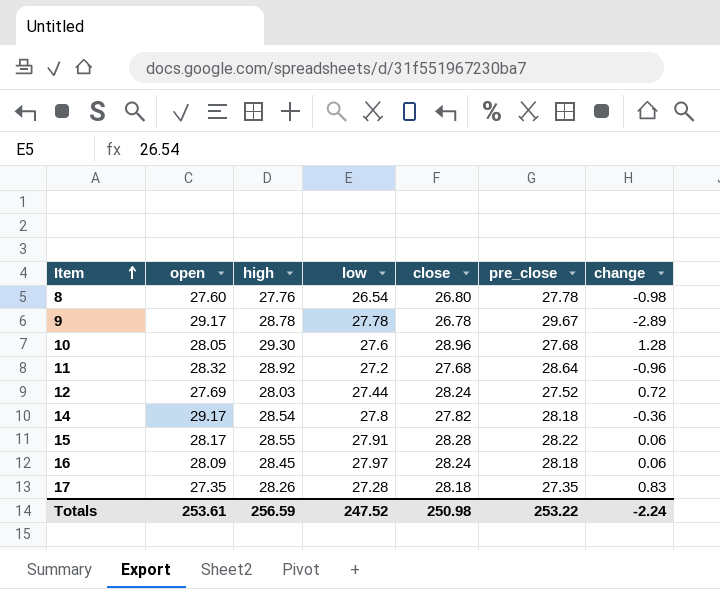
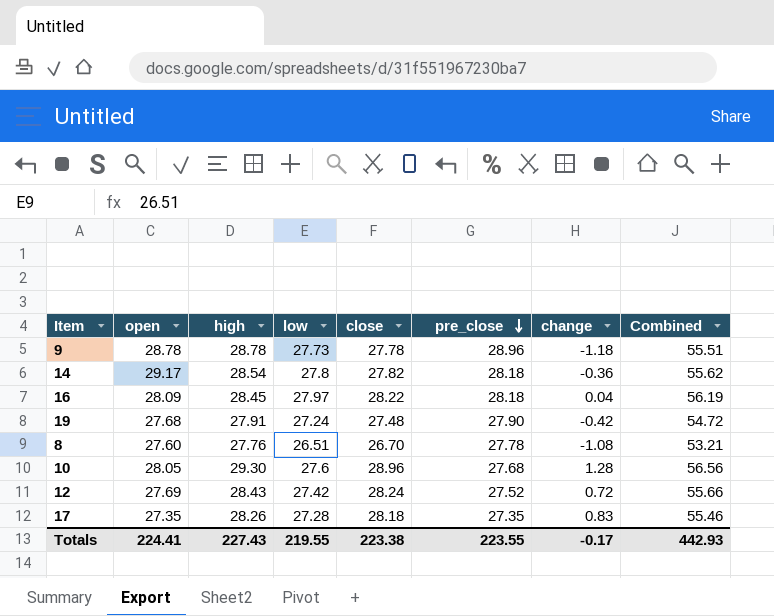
row order: Item ascending -> pre_close descending
column Combined | formula: none -> [low] + [close]
row 11: 28.32 | 28.92 | 27.2 | 27.68 | 28.64 | -0.96 -> none
row 15: 28.17 | 28.55 | 27.91 | 28.28 | 28.22 | 0.06 -> none
9 | open: 29.17 -> 28.78
9 | low: 27.78 -> 27.73
9 | close: 26.78 -> 27.78
9 | pre_close: 29.67 -> 28.96
9 | change: -2.89 -> -1.18
16 | close: 28.24 -> 28.22
16 | change: 0.06 -> 0.04
row 19: none -> 27.68 | 27.91 | 27.24 | 27.48 | 27.90 | -0.42 | 54.72
8 | low: 26.54 -> 26.51
8 | close: 26.80 -> 26.70
8 | change: -0.98 -> -1.08
12 | high: 28.03 -> 28.43
12 | low: 27.44 -> 27.42
Totals | open: 253.61 -> 224.41
Totals | high: 256.59 -> 227.43
Totals | low: 247.52 -> 219.55
Totals | close: 250.98 -> 223.38
Totals | pre_close: 253.22 -> 223.55
Totals | change: -2.24 -> -0.17

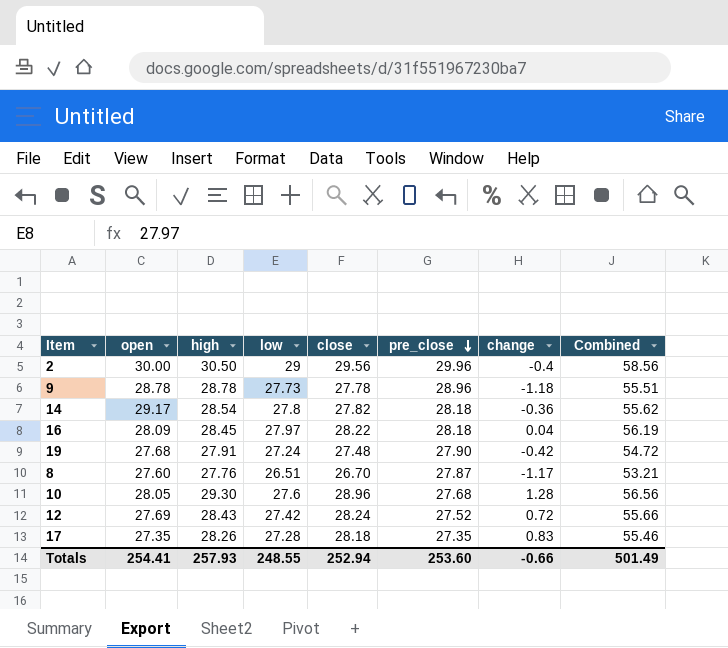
row 2: none -> 30.00 | 30.50 | 29 | 29.56 | 29.96 | -0.4 | 58.56
8 | pre_close: 27.78 -> 27.87
8 | change: -1.08 -> -1.17
Totals | open: 224.41 -> 254.41
Totals | high: 227.43 -> 257.93
Totals | low: 219.55 -> 248.55
Totals | close: 223.38 -> 252.94
Totals | pre_close: 223.55 -> 253.60
Totals | change: -0.17 -> -0.66
Totals | Combined: 442.93 -> 501.49

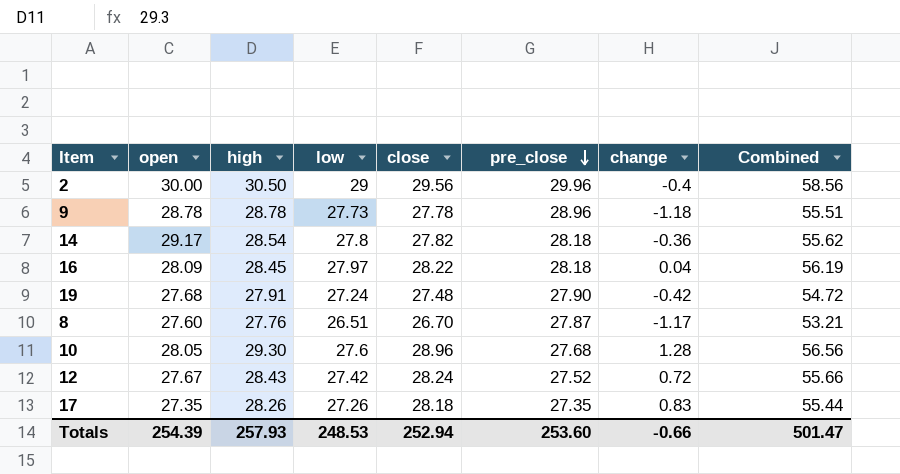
12 | open: 27.69 -> 27.67
17 | low: 27.28 -> 27.26
17 | Combined: 55.46 -> 55.44
Totals | open: 254.41 -> 254.39
Totals | low: 248.55 -> 248.53
Totals | Combined: 501.49 -> 501.47

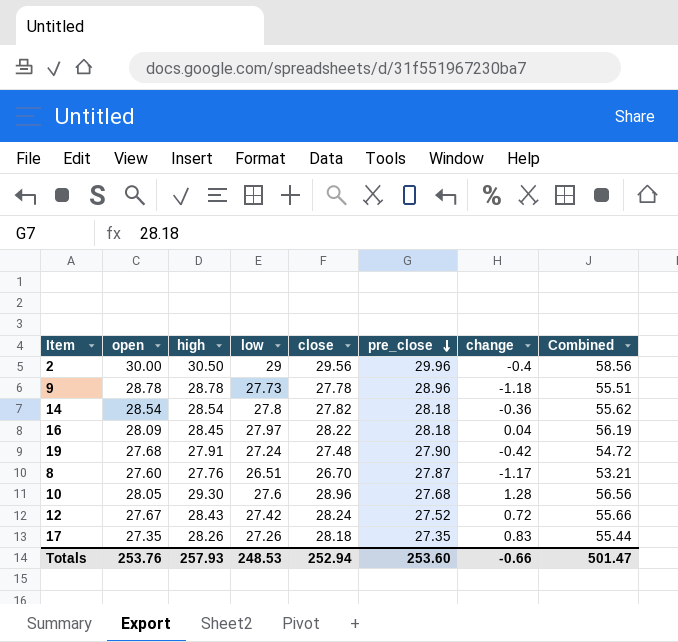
14 | open: 29.17 -> 28.54
Totals | open: 254.39 -> 253.76

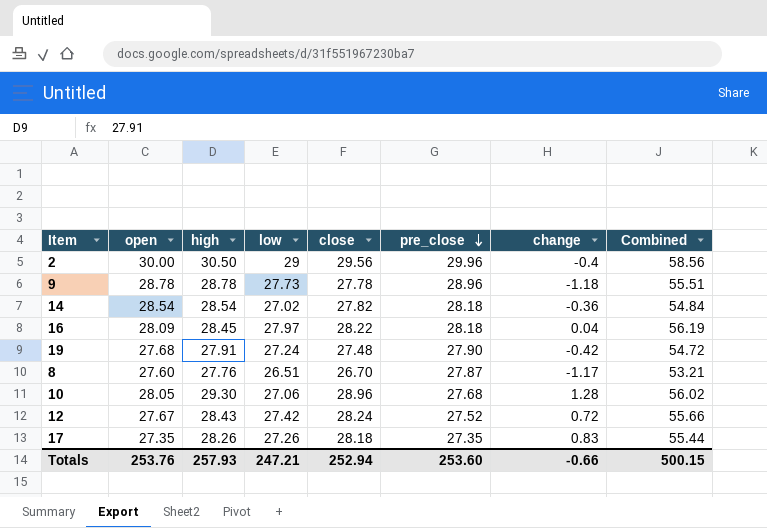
14 | low: 27.8 -> 27.02
14 | Combined: 55.62 -> 54.84
10 | low: 27.6 -> 27.06
10 | Combined: 56.56 -> 56.02
Totals | low: 248.53 -> 247.21
Totals | Combined: 501.47 -> 500.15

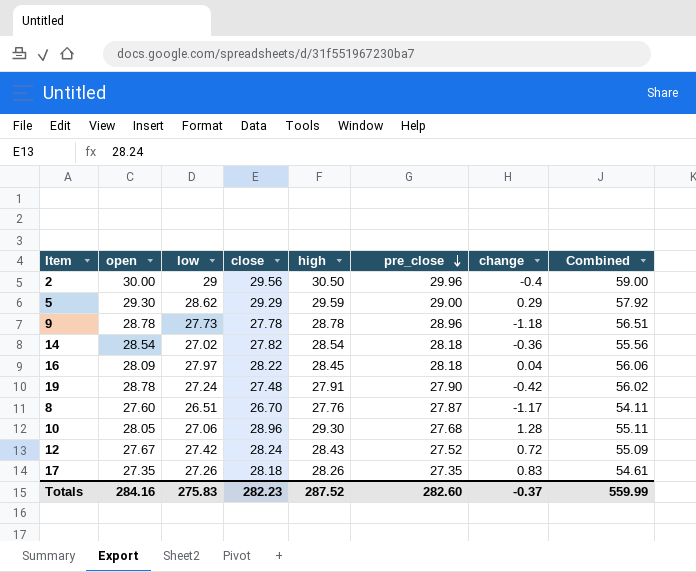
column high | position: 3 -> 5
column Combined | formula: [low] + [close] -> [open] + [low]
row 5: none -> 29.30 | 28.62 | 29.29 | 29.59 | 29.00 | 0.29 | 57.92
19 | open: 27.68 -> 28.78
Totals | open: 253.76 -> 284.16
Totals | low: 247.21 -> 275.83
Totals | close: 252.94 -> 282.23
Totals | high: 257.93 -> 287.52
Totals | pre_close: 253.60 -> 282.60
Totals | change: -0.66 -> -0.37
Totals | Combined: 500.15 -> 559.99

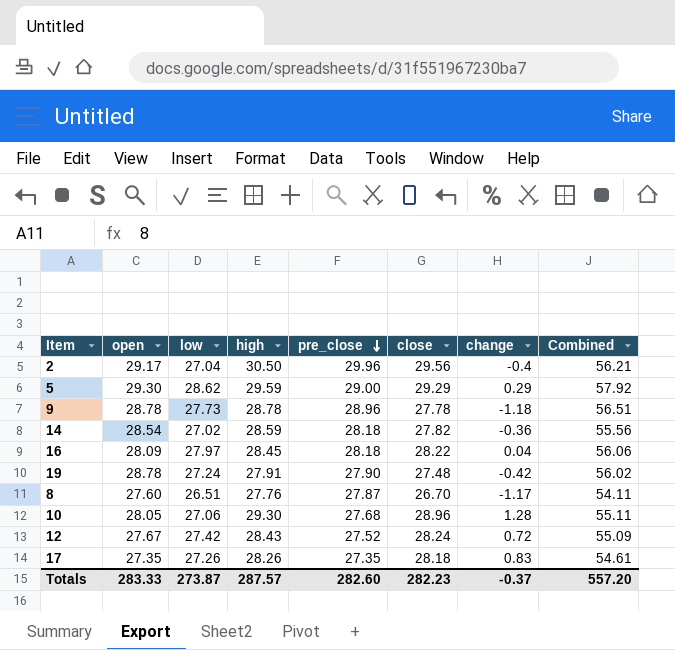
column close | position: 4 -> 6
2 | open: 30.00 -> 29.17
2 | low: 29 -> 27.04
2 | Combined: 59.00 -> 56.21
14 | high: 28.54 -> 28.59
Totals | open: 284.16 -> 283.33
Totals | low: 275.83 -> 273.87
Totals | high: 287.52 -> 287.57
Totals | Combined: 559.99 -> 557.20

